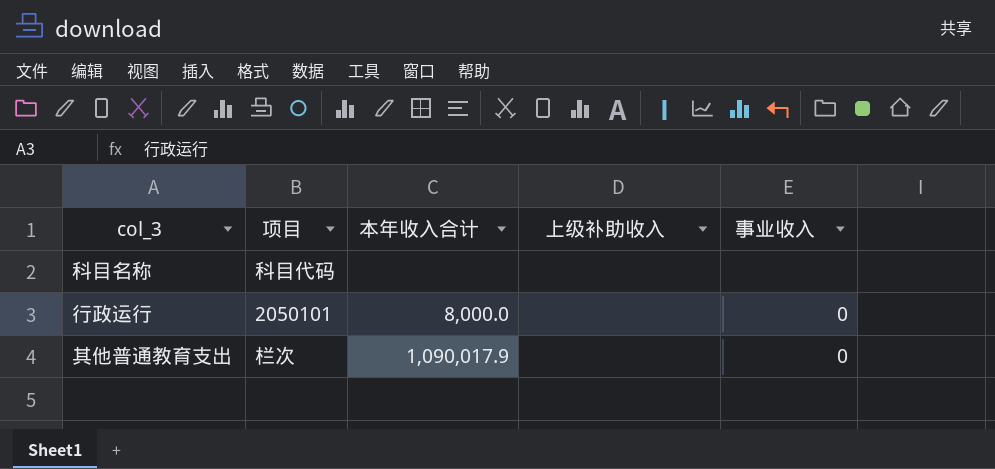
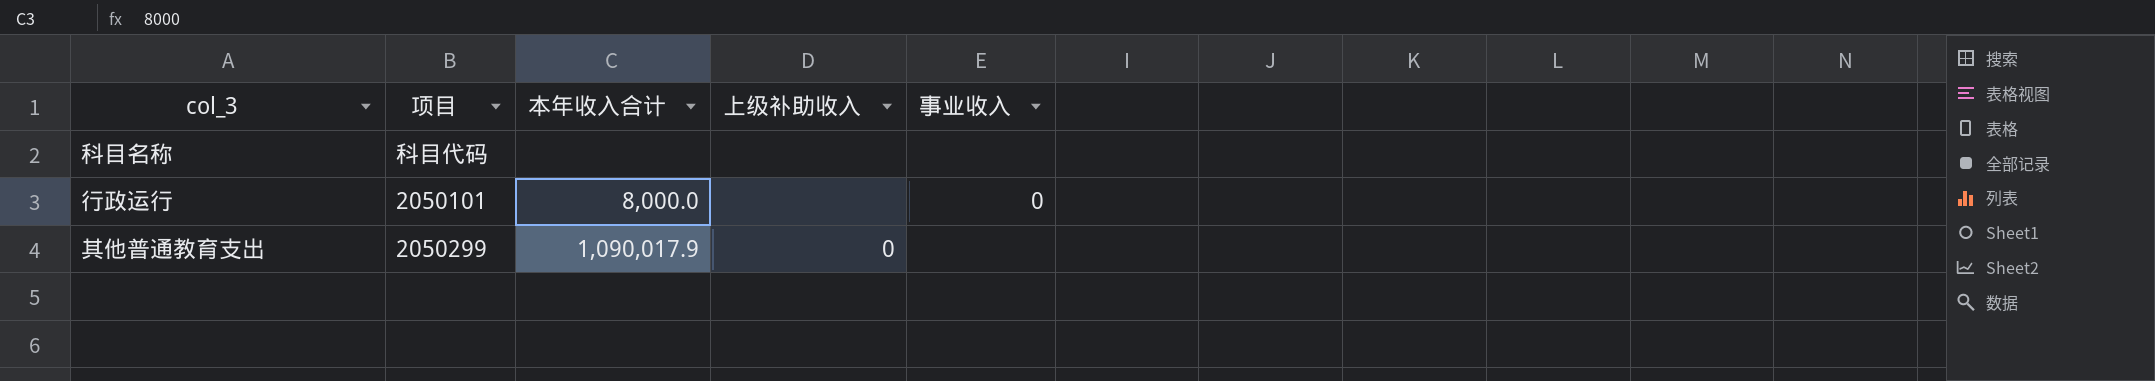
其他普通教育支出 | 项目: 栏次 -> 2050299
其他普通教育支出 | 上级补助收入: none -> 0
其他普通教育支出 | 事业收入: 0 -> none

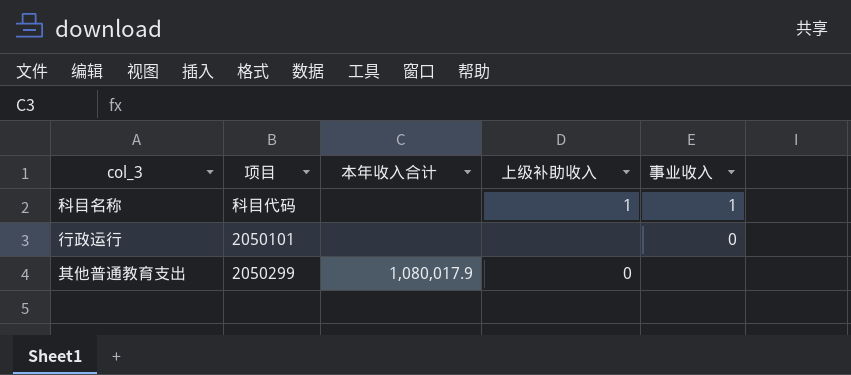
科目名称 | 上级补助收入: none -> 1
科目名称 | 事业收入: none -> 1
行政运行 | 本年收入合计: 8,000.0 -> none
其他普通教育支出 | 本年收入合计: 1,090,017.9 -> 1,080,017.9

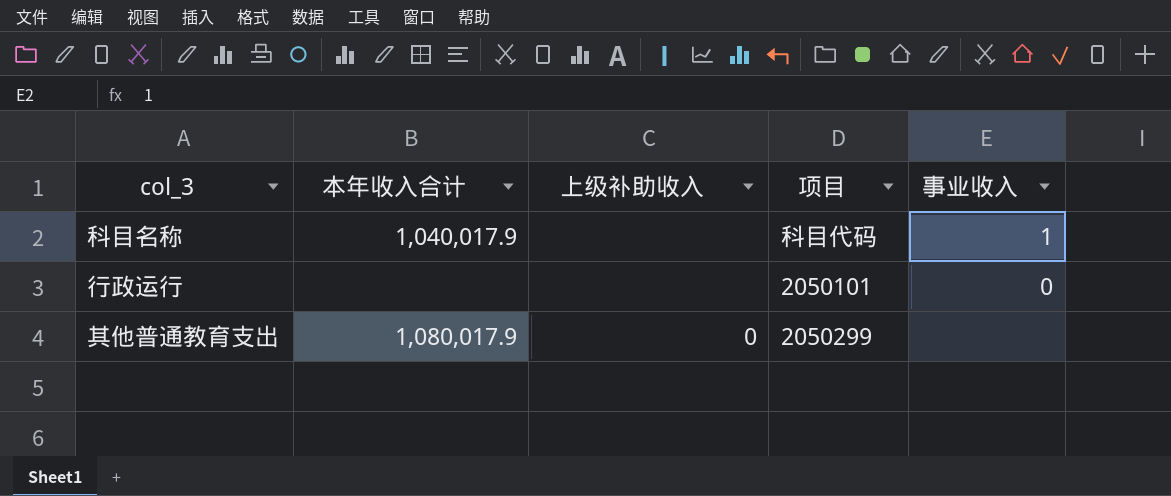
column 项目 | position: 2 -> 4
科目名称 | 本年收入合计: none -> 1,040,017.9
科目名称 | 上级补助收入: 1 -> none

